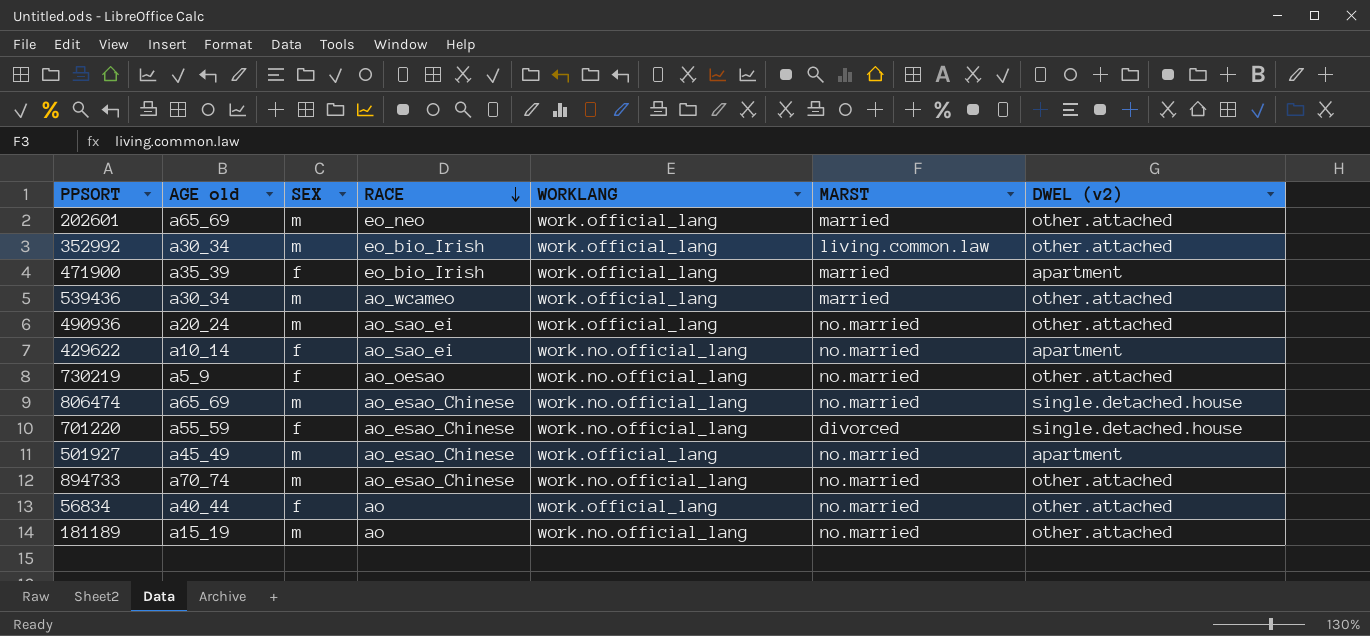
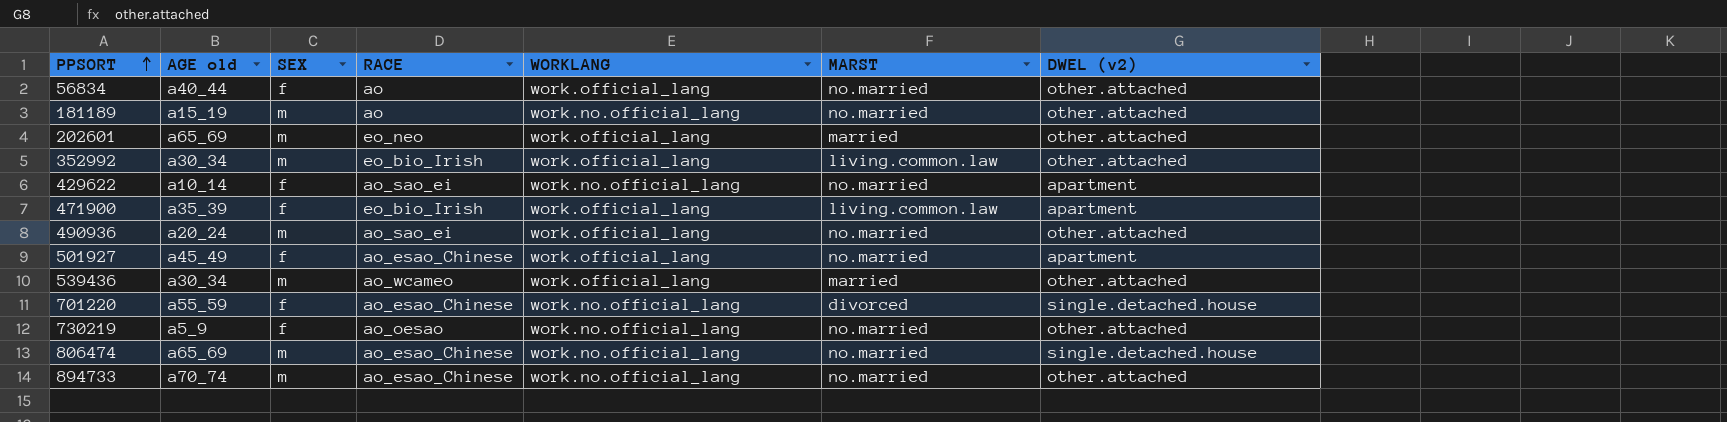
row order: RACE descending -> PPSORT ascending
471900 | MARST: married -> living.common.law
501927 | SEX: m -> f

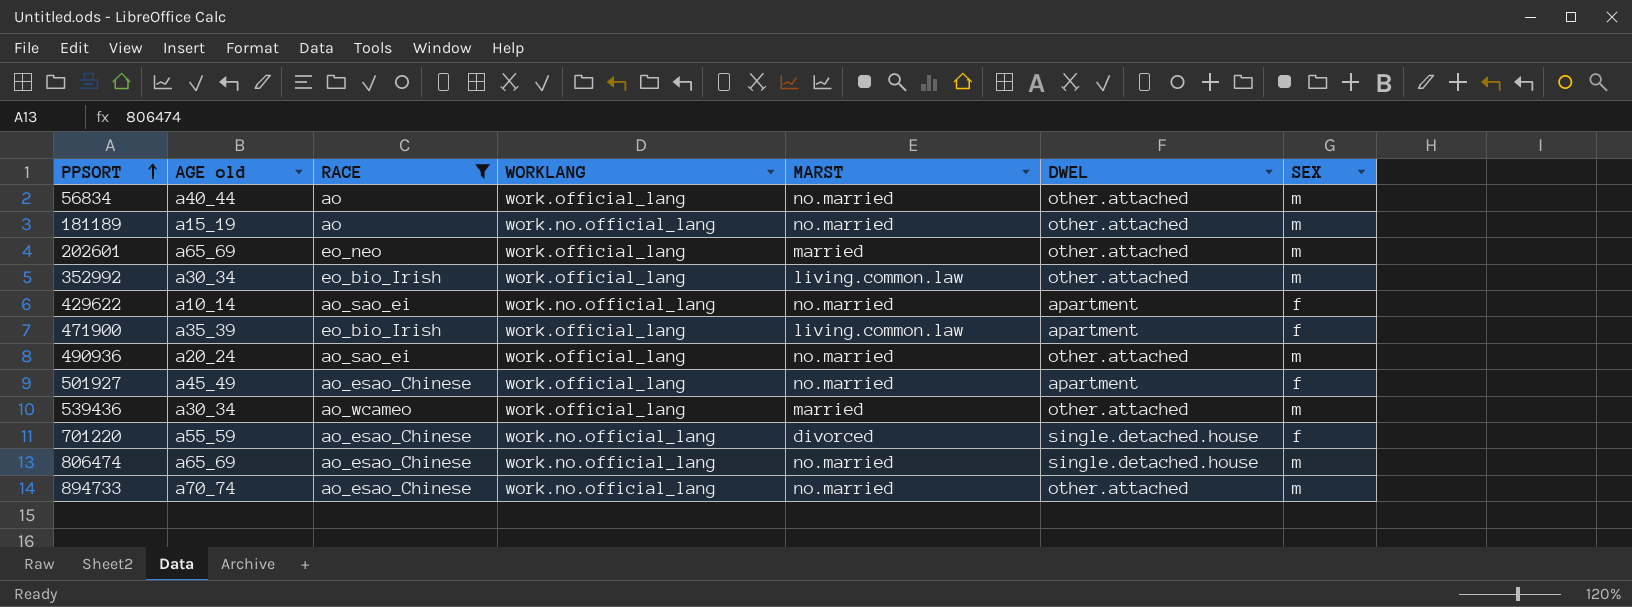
filter: none -> RACE != ao_oesao
column name: DWEL (v2) -> DWEL
column SEX | position: 3 -> 7
56834 | SEX: f -> m

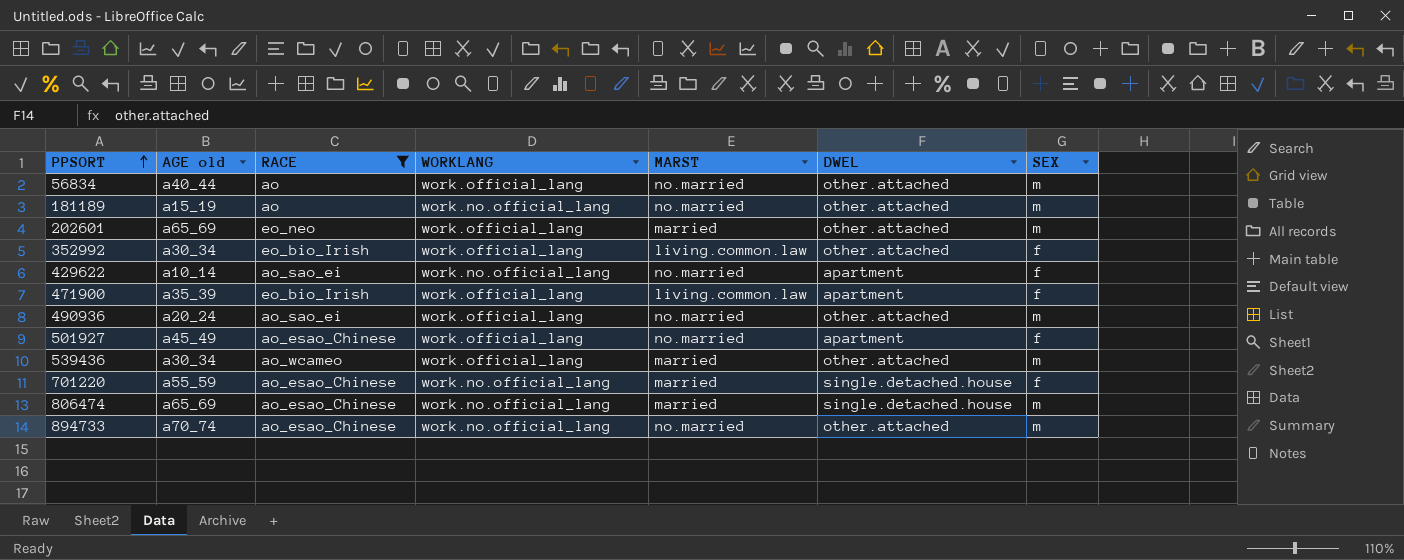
352992 | SEX: m -> f
701220 | MARST: divorced -> married
806474 | MARST: no.married -> married

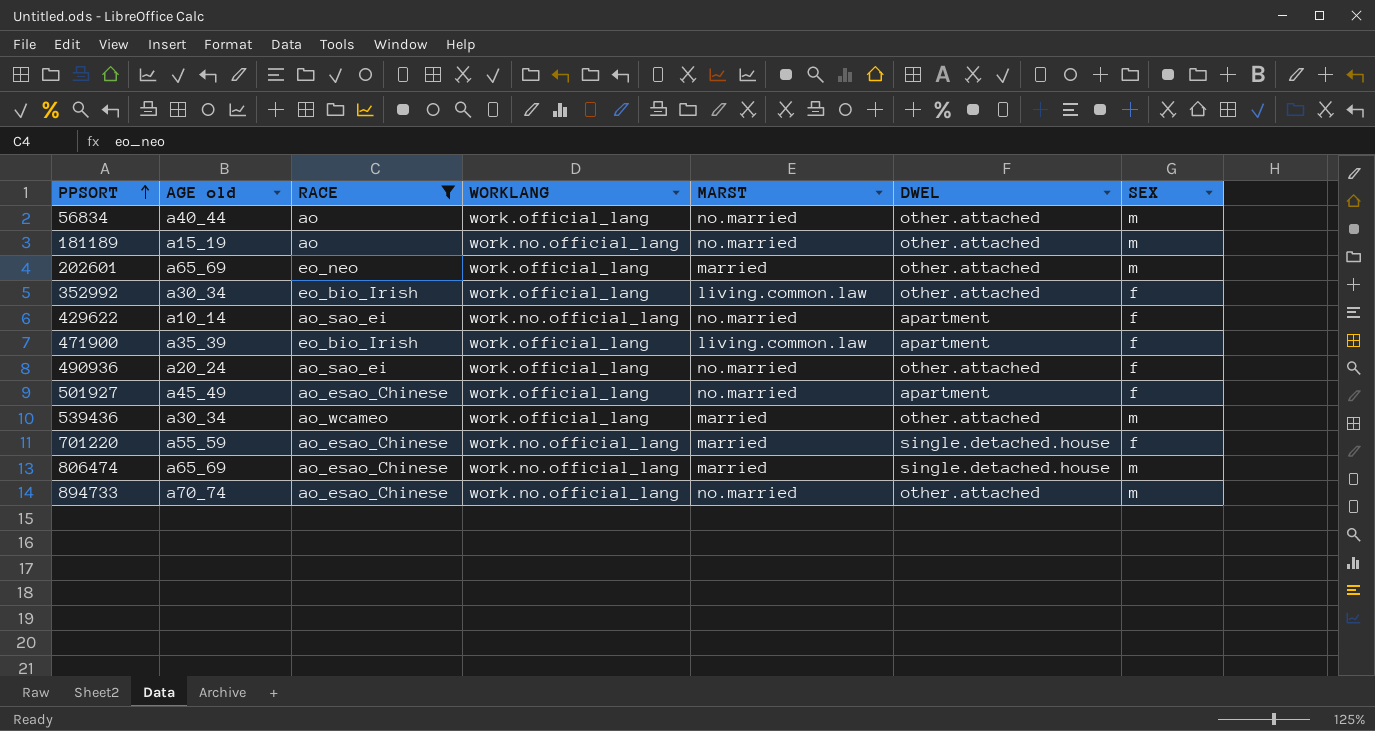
490936 | SEX: m -> f

